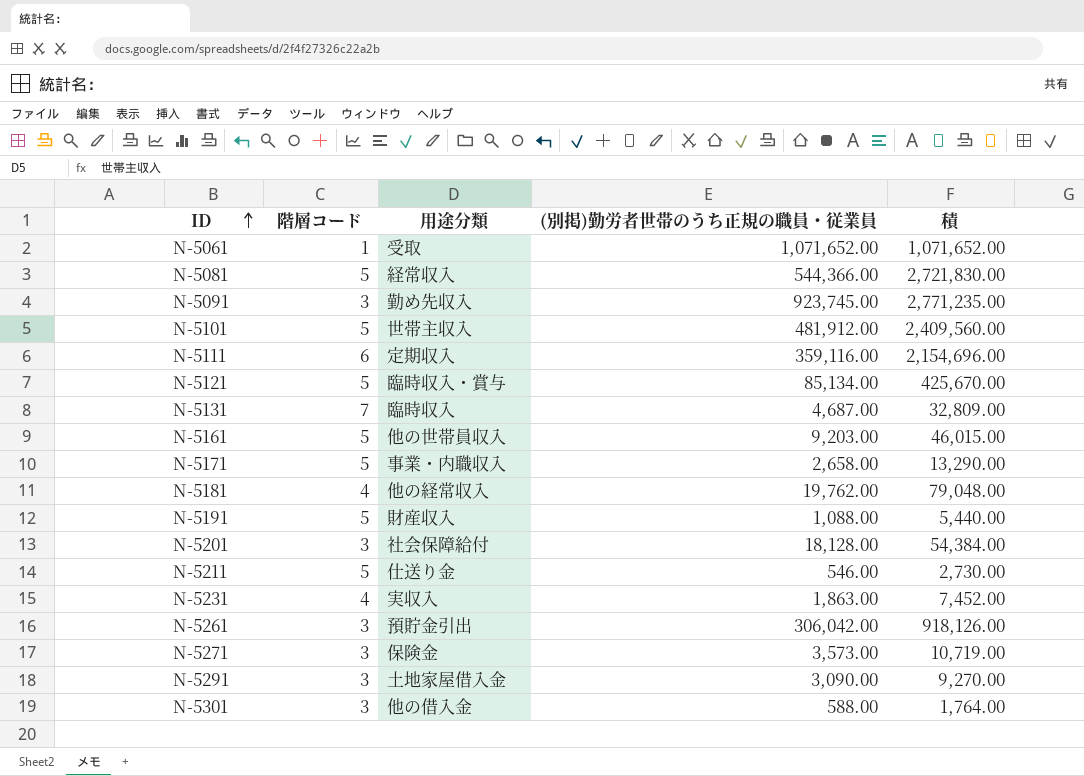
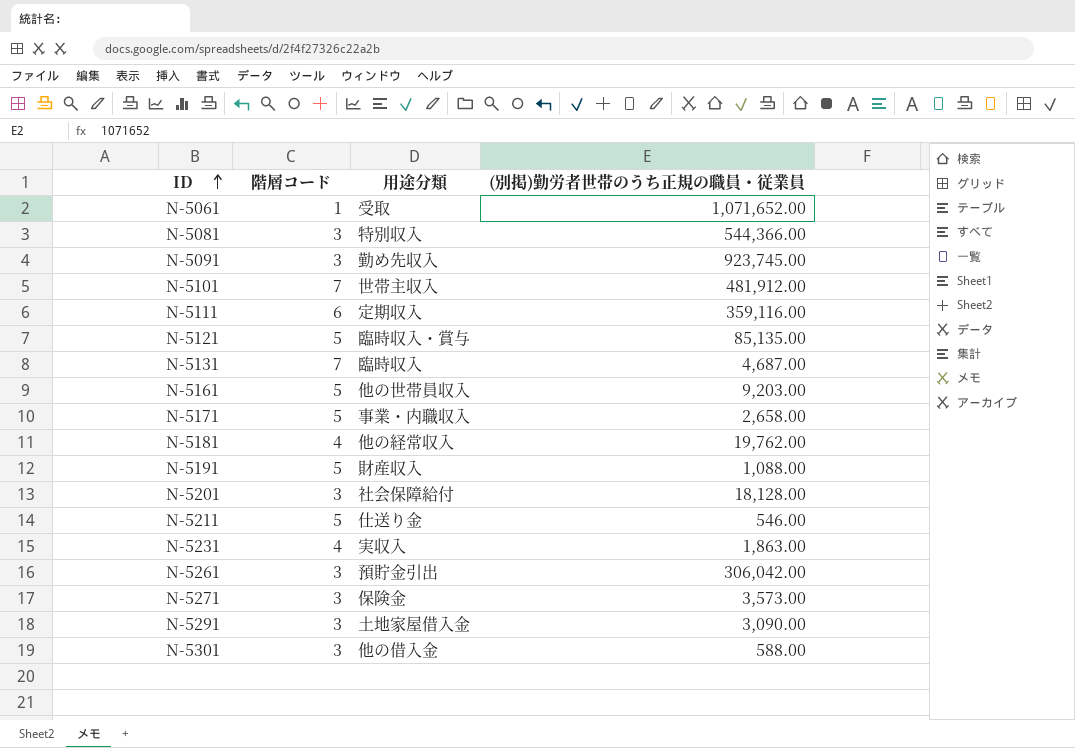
column 積 | formula: [階層コード] * [(別掲)勤労者世帯のうち正規の職員・従業員] -> none
N-5081 | 階層コード: 5 -> 3
N-5081 | 用途分類: 経常収入 -> 特別収入
N-5101 | 階層コード: 5 -> 7
N-5121 | (別掲)勤労者世帯のうち正規の職員・従業員: 85,134.00 -> 85,135.00

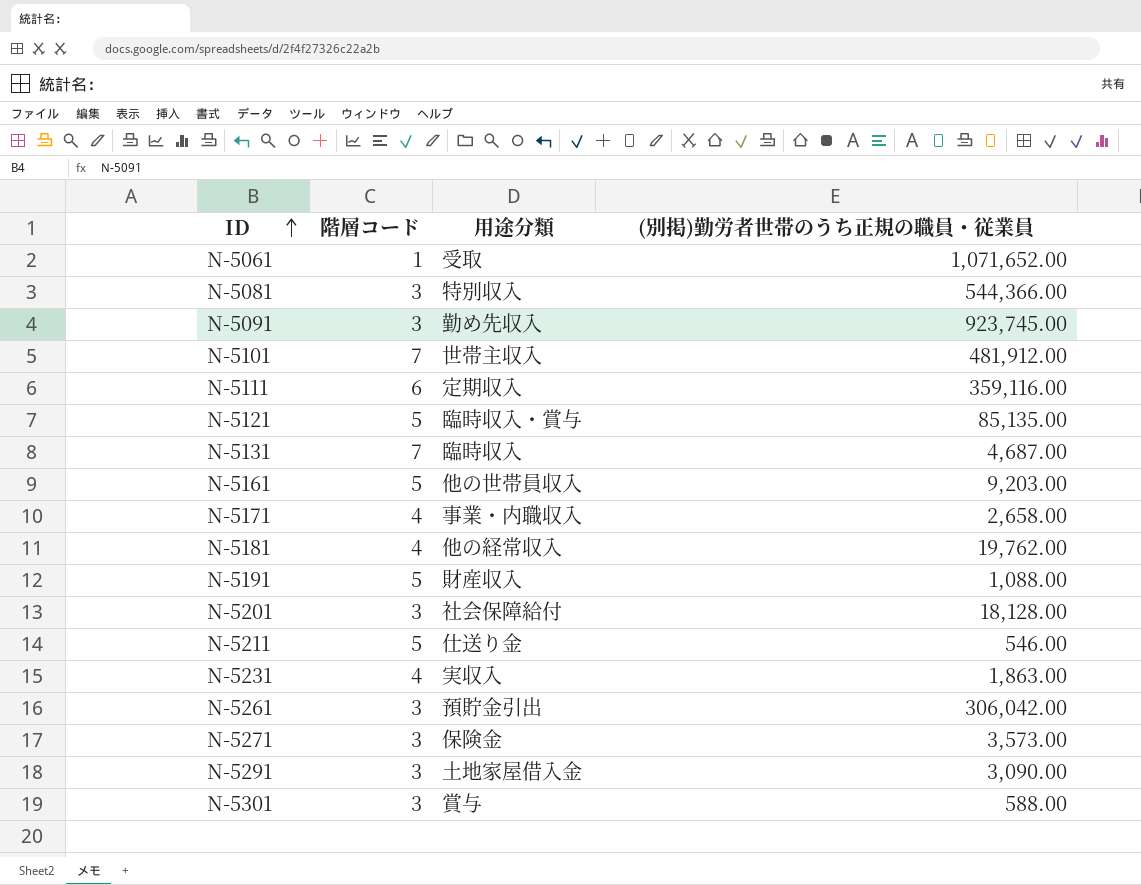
N-5171 | 階層コード: 5 -> 4
N-5301 | 用途分類: 他の借入金 -> 賞与

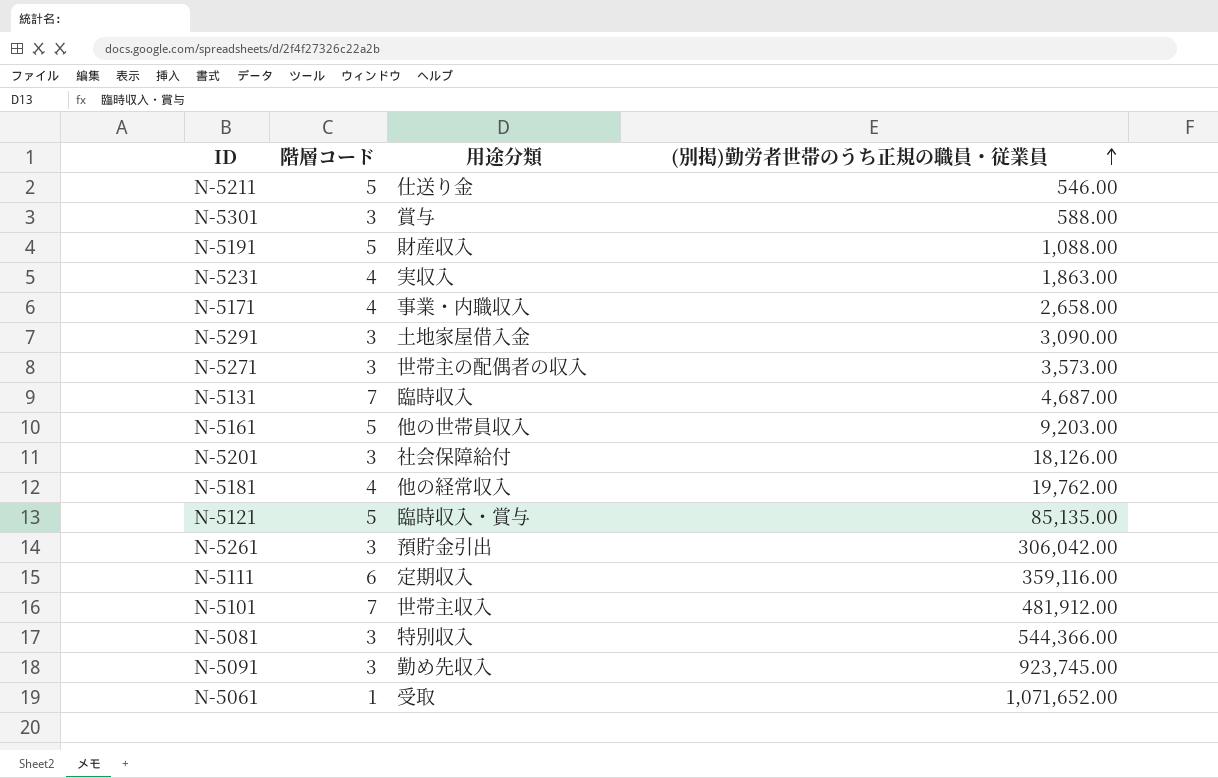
row order: ID ascending -> (別掲)勤労者世帯のうち正規の職員・従業員 ascending
N-5271 | 用途分類: 保険金 -> 世帯主の配偶者の収入
N-5201 | (別掲)勤労者世帯のうち正規の職員・従業員: 18,128.00 -> 18,126.00

